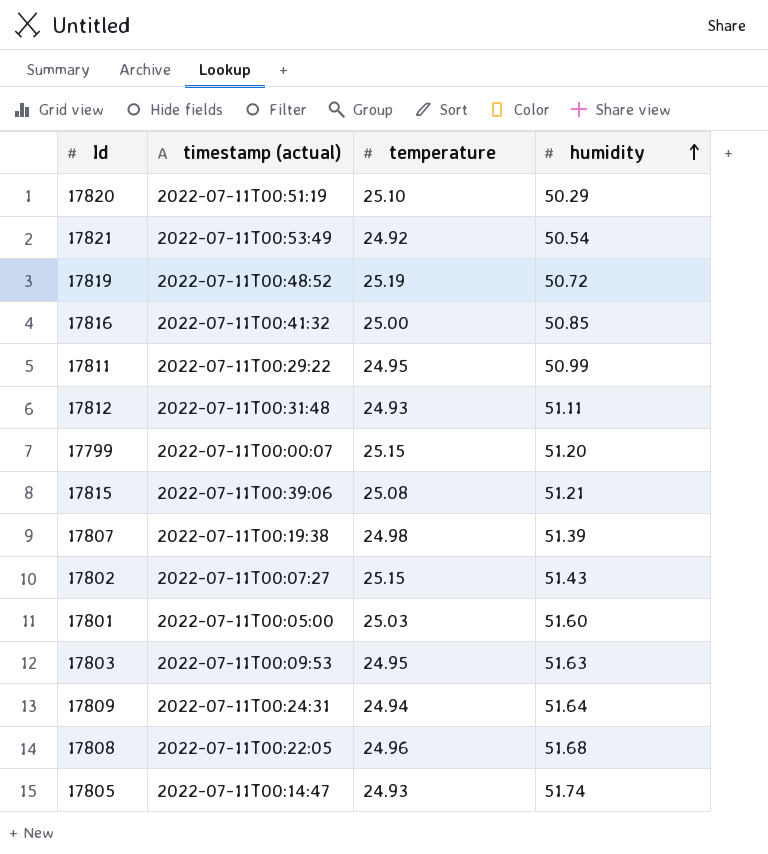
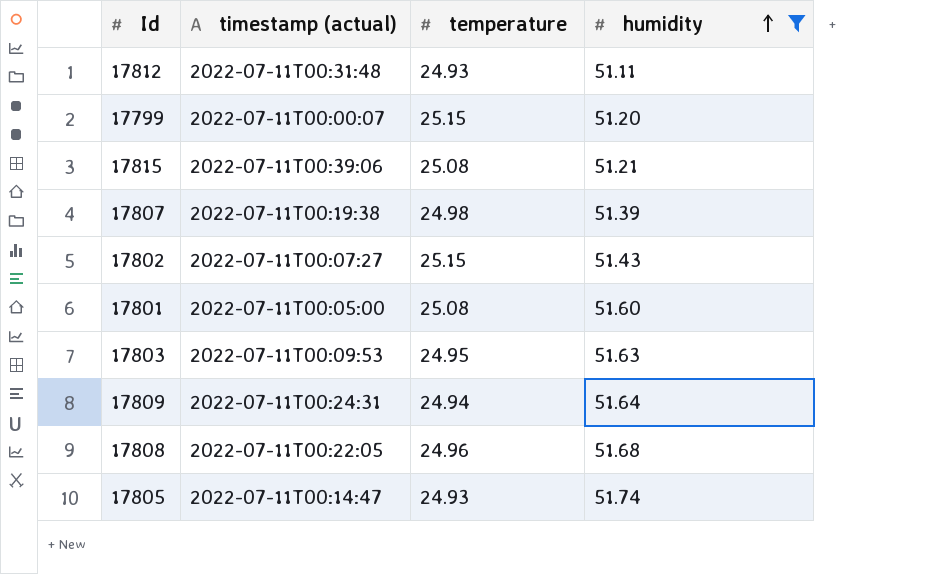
filter: none -> humidity >= 51.11
17801 | temperature: 25.03 -> 25.08

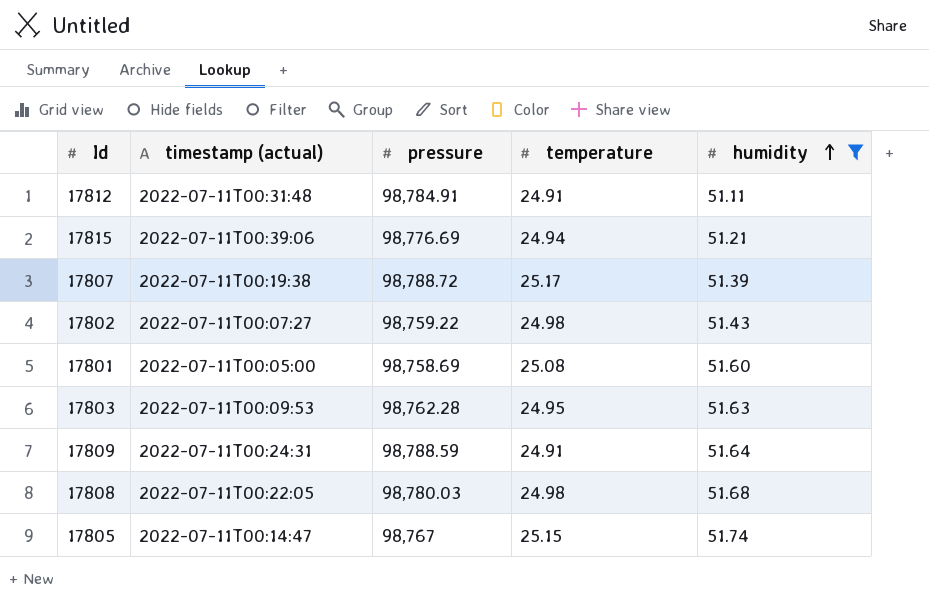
column pressure | position: none -> 3
row 17799: 2022-07-11T00:00:07 | 25.15 | 51.20 -> none
17812 | temperature: 24.93 -> 24.91
17815 | temperature: 25.08 -> 24.94
17807 | temperature: 24.98 -> 25.17
17802 | temperature: 25.15 -> 24.98
17809 | temperature: 24.94 -> 24.91
17808 | temperature: 24.96 -> 24.98
17805 | temperature: 24.93 -> 25.15

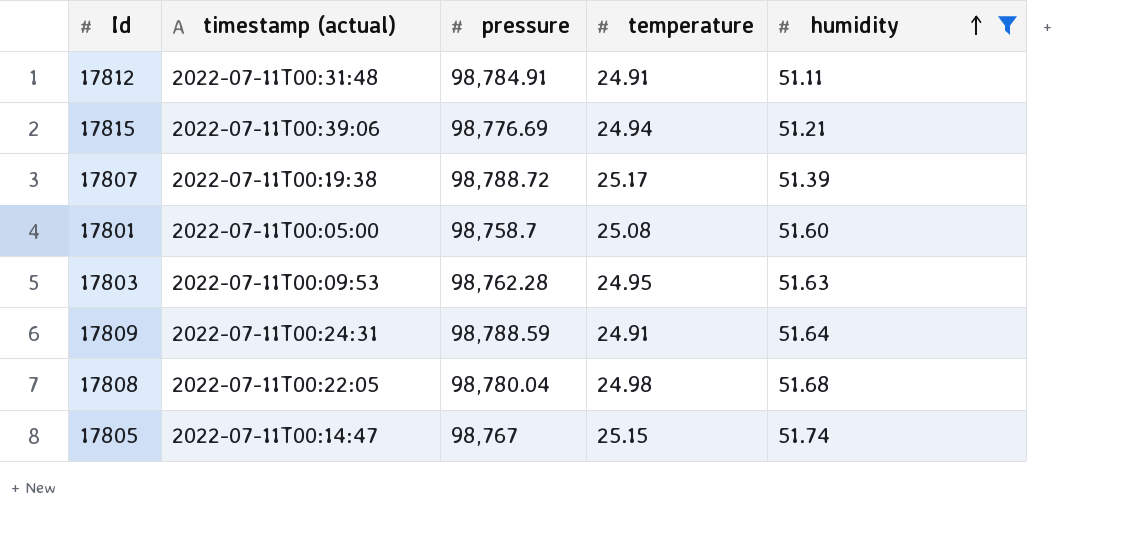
row 17802: 2022-07-11T00:07:27 | 98,759.22 | 24.98 | 51.43 -> none
17801 | pressure: 98,758.69 -> 98,758.7
17808 | pressure: 98,780.03 -> 98,780.04

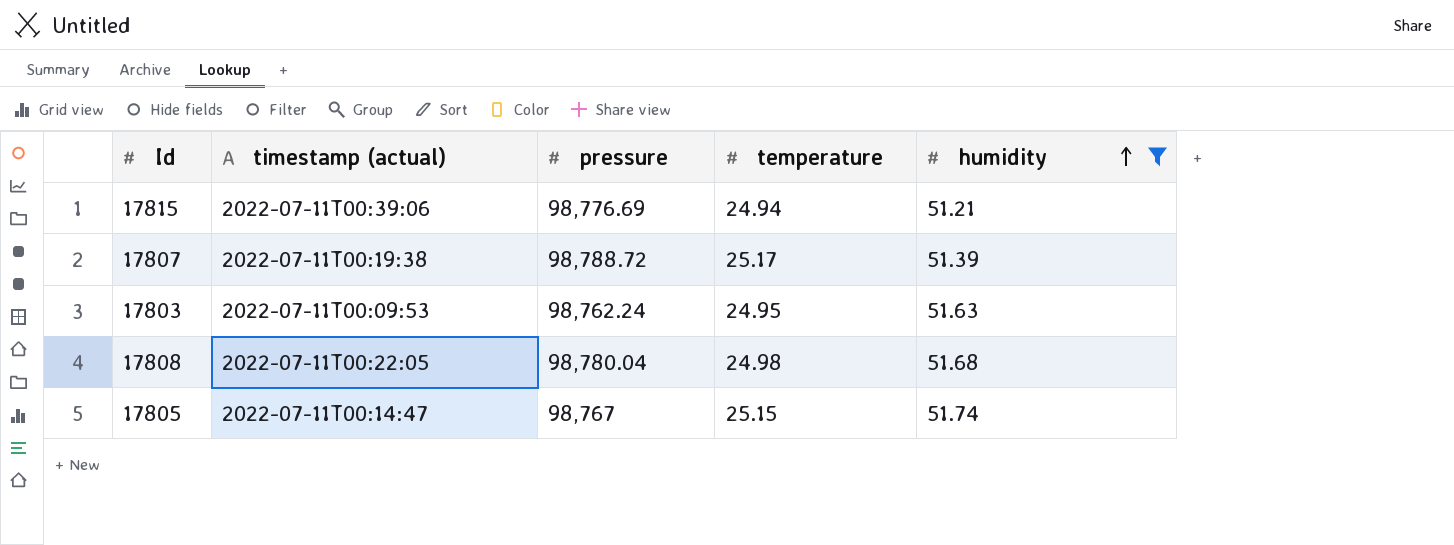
row 17812: 2022-07-11T00:31:48 | 98,784.91 | 24.91 | 51.11 -> none
row 17801: 2022-07-11T00:05:00 | 98,758.7 | 25.08 | 51.60 -> none
row 17809: 2022-07-11T00:24:31 | 98,788.59 | 24.91 | 51.64 -> none
17803 | pressure: 98,762.28 -> 98,762.24

